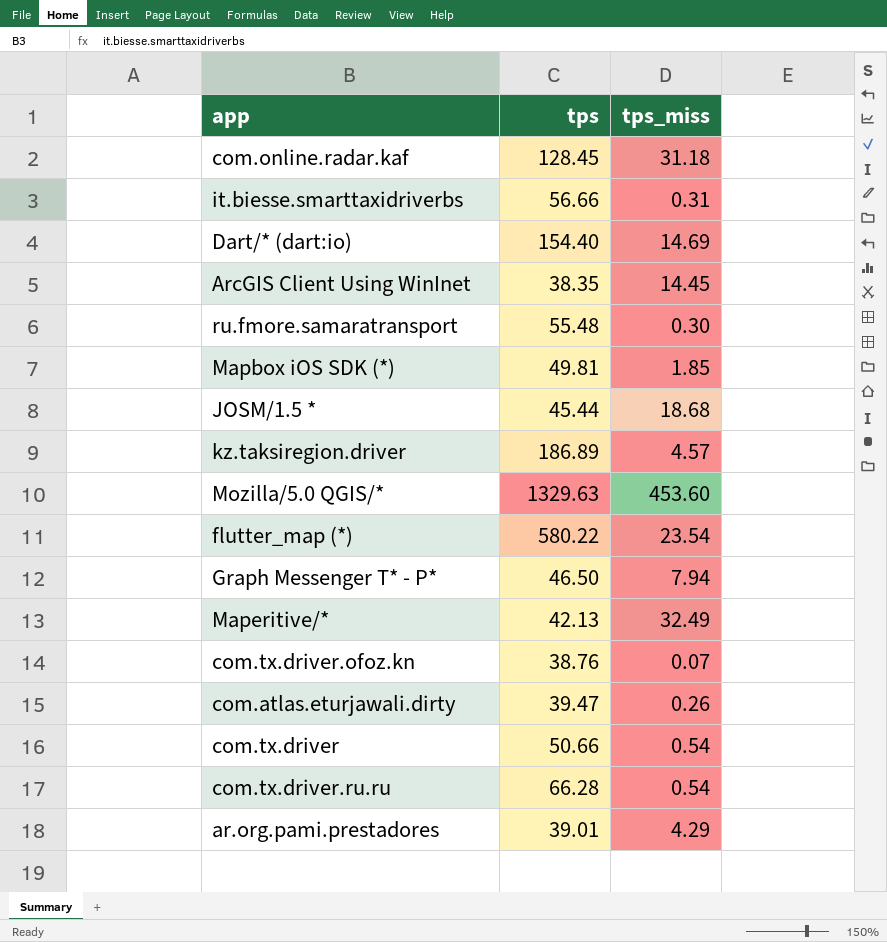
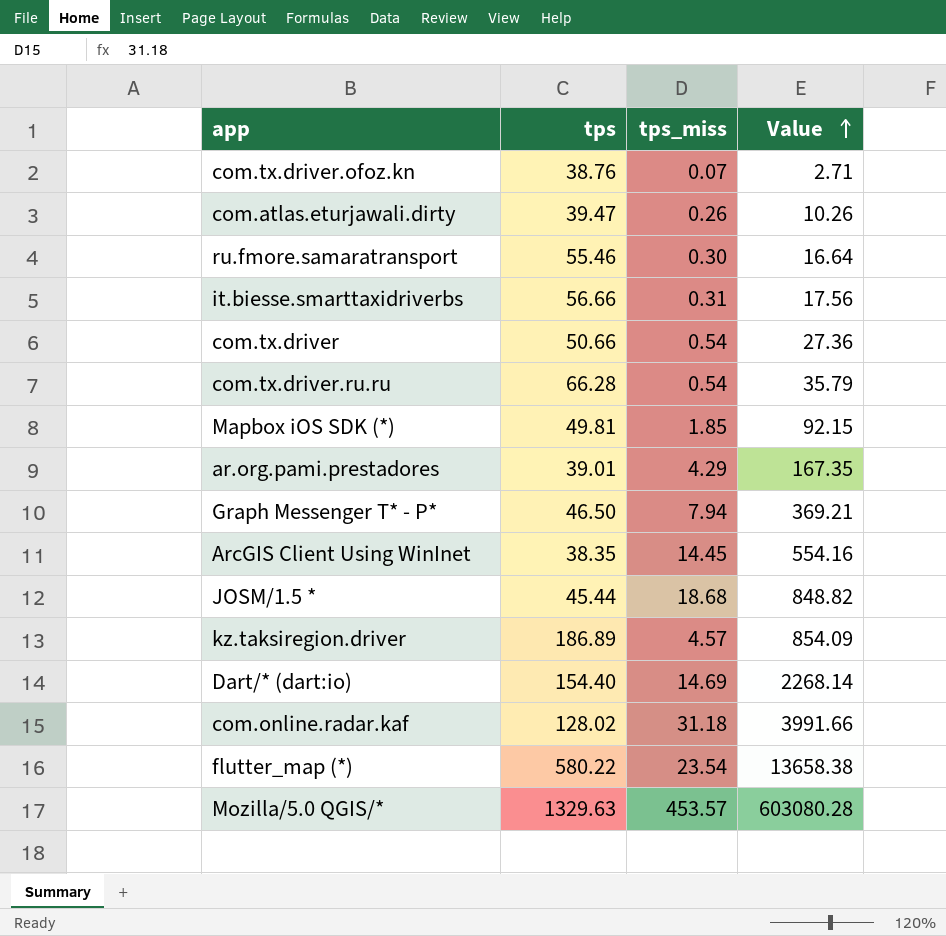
row order: none -> Value ascending
column Value | formula: none -> [tps] * [tps_miss]
row Maperitive/*: 42.13 | 32.49 -> none
ru.fmore.samaratransport | tps: 55.48 -> 55.46
com.online.radar.kaf | tps: 128.45 -> 128.02
Mozilla/5.0 QGIS/* | tps_miss: 453.60 -> 453.57

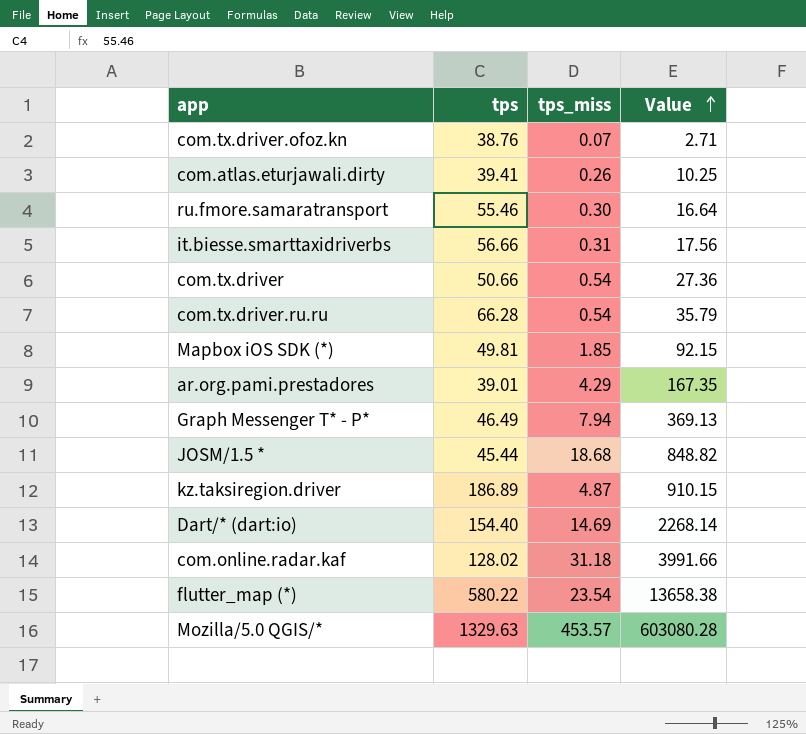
row ArcGIS Client Using WinInet: 38.35 | 14.45 | 554.16 -> none
com.atlas.eturjawali.dirty | tps: 39.47 -> 39.41
com.atlas.eturjawali.dirty | Value: 10.26 -> 10.25
Graph Messenger T* - P* | tps: 46.50 -> 46.49
Graph Messenger T* - P* | Value: 369.21 -> 369.13
kz.taksiregion.driver | tps_miss: 4.57 -> 4.87
kz.taksiregion.driver | Value: 854.09 -> 910.15

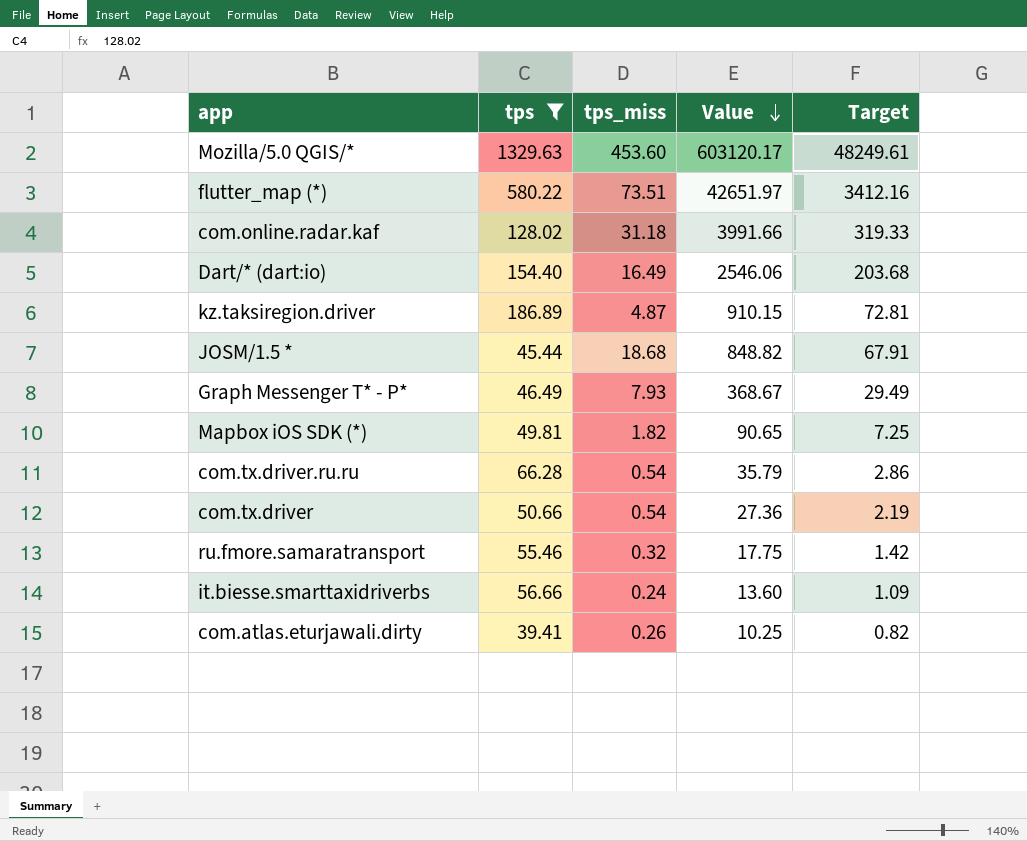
filter: none -> tps >= 39.41
row order: Value ascending -> Value descending
column Target | formula: none -> [Value] * 0.08
Mozilla/5.0 QGIS/* | tps_miss: 453.57 -> 453.60
Mozilla/5.0 QGIS/* | Value: 603080.28 -> 603120.17
flutter_map (*) | tps_miss: 23.54 -> 73.51
flutter_map (*) | Value: 13658.38 -> 42651.97
Dart/* (dart:io) | tps_miss: 14.69 -> 16.49
Dart/* (dart:io) | Value: 2268.14 -> 2546.06
Graph Messenger T* - P* | tps_miss: 7.94 -> 7.93
Graph Messenger T* - P* | Value: 369.13 -> 368.67
Mapbox iOS SDK (*) | tps_miss: 1.85 -> 1.82
Mapbox iOS SDK (*) | Value: 92.15 -> 90.65
ru.fmore.samaratransport | tps_miss: 0.30 -> 0.32
ru.fmore.samaratransport | Value: 16.64 -> 17.75
it.biesse.smarttaxidriverbs | tps_miss: 0.31 -> 0.24
it.biesse.smarttaxidriverbs | Value: 17.56 -> 13.60

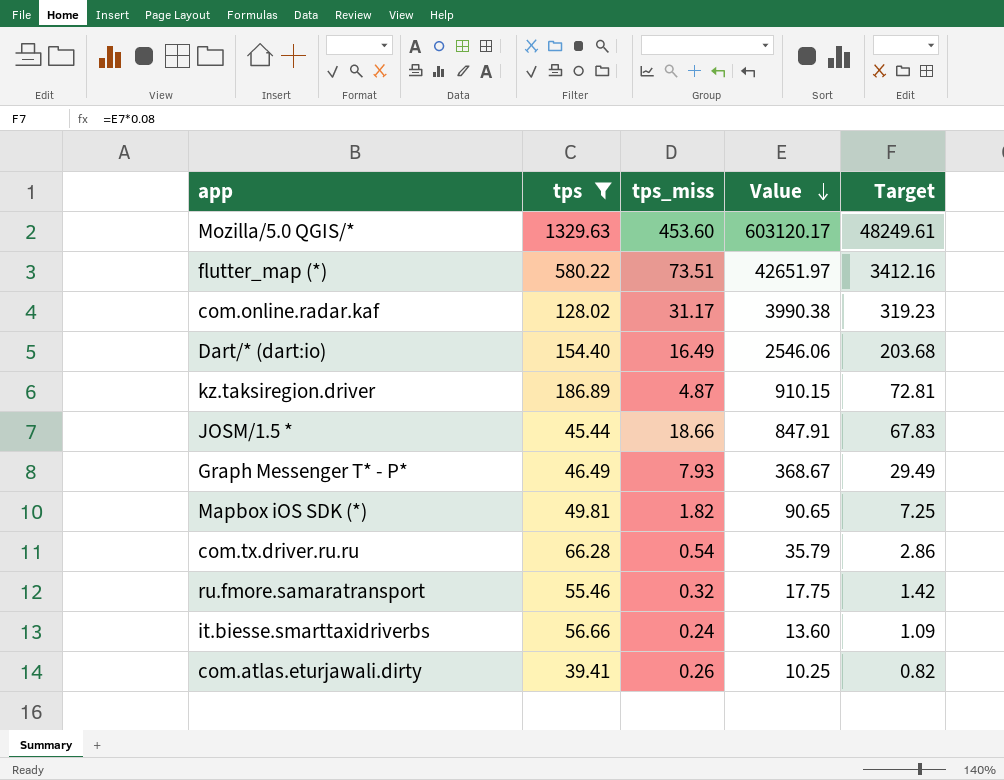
row com.tx.driver: 50.66 | 0.54 | 27.36 | 2.19 -> none
com.online.radar.kaf | tps_miss: 31.18 -> 31.17
com.online.radar.kaf | Value: 3991.66 -> 3990.38
com.online.radar.kaf | Target: 319.33 -> 319.23
JOSM/1.5 * | tps_miss: 18.68 -> 18.66
JOSM/1.5 * | Value: 848.82 -> 847.91
JOSM/1.5 * | Target: 67.91 -> 67.83

